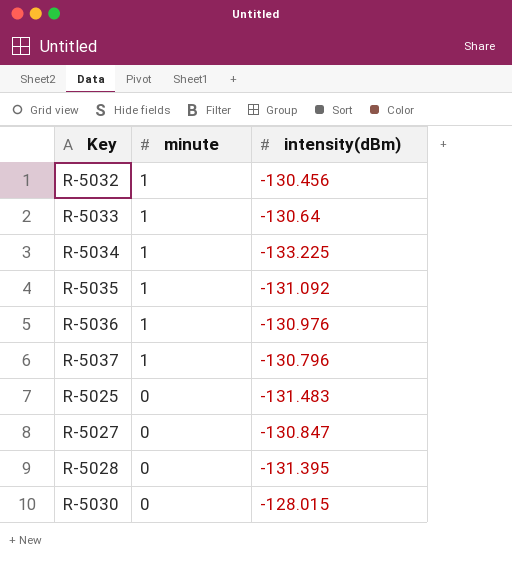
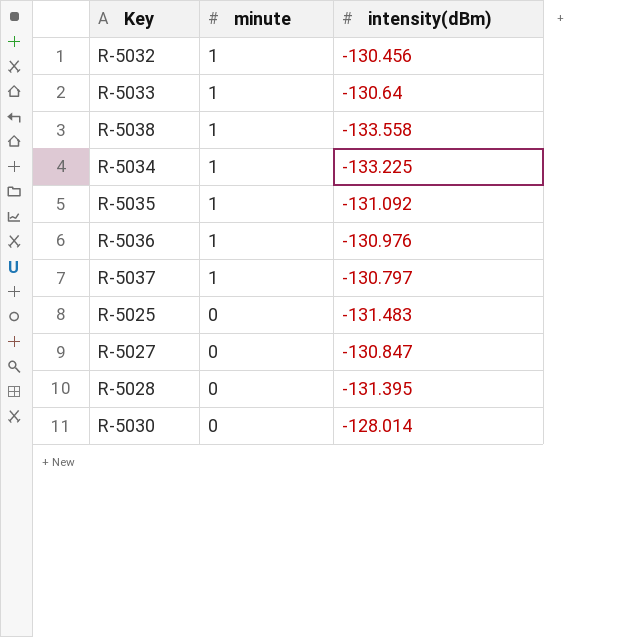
row R-5038: none -> 1 | -133.558
R-5037 | intensity(dBm): -130.796 -> -130.797
R-5030 | intensity(dBm): -128.015 -> -128.014

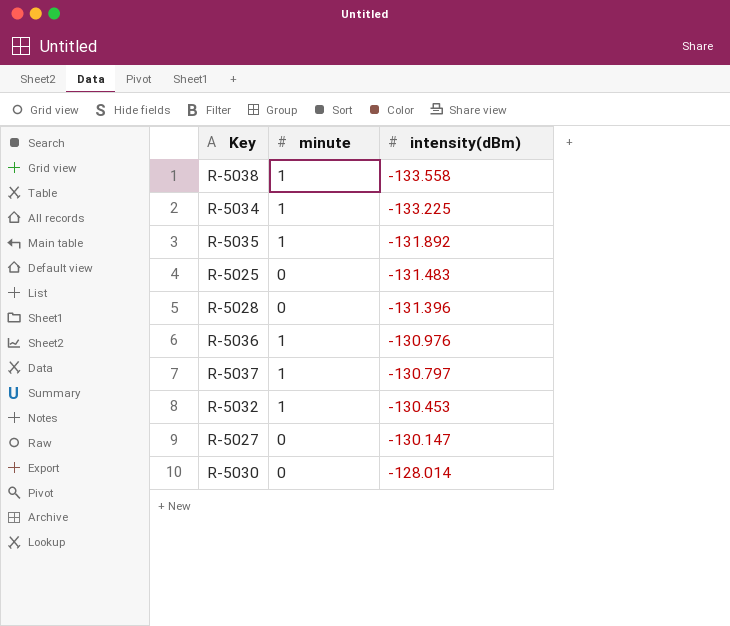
row order: minute descending -> intensity(dBm) ascending
row R-5033: 1 | -130.64 -> none
R-5035 | intensity(dBm): -131.092 -> -131.892
R-5028 | intensity(dBm): -131.395 -> -131.396
R-5032 | intensity(dBm): -130.456 -> -130.453
R-5027 | intensity(dBm): -130.847 -> -130.147

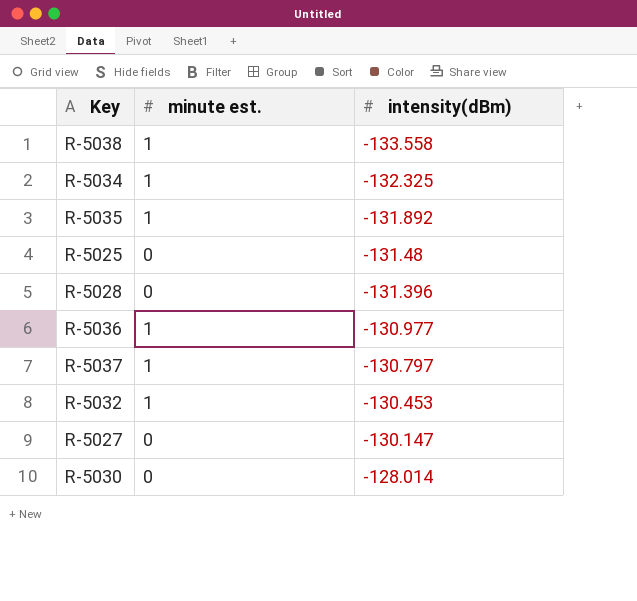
column name: minute -> minute est.
R-5034 | intensity(dBm): -133.225 -> -132.325
R-5025 | intensity(dBm): -131.483 -> -131.48
R-5036 | intensity(dBm): -130.976 -> -130.977

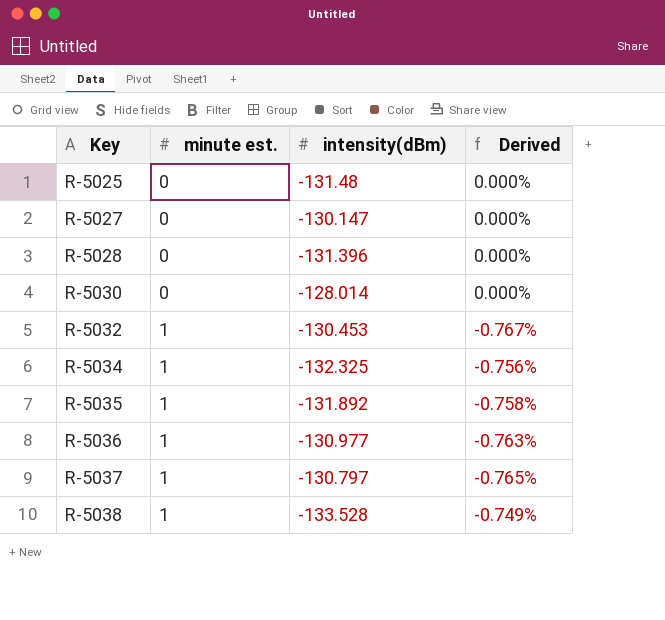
row order: intensity(dBm) ascending -> Key ascending
column Derived | formula: none -> [minute est.] / [intensity(dBm)]
R-5038 | intensity(dBm): -133.558 -> -133.528

